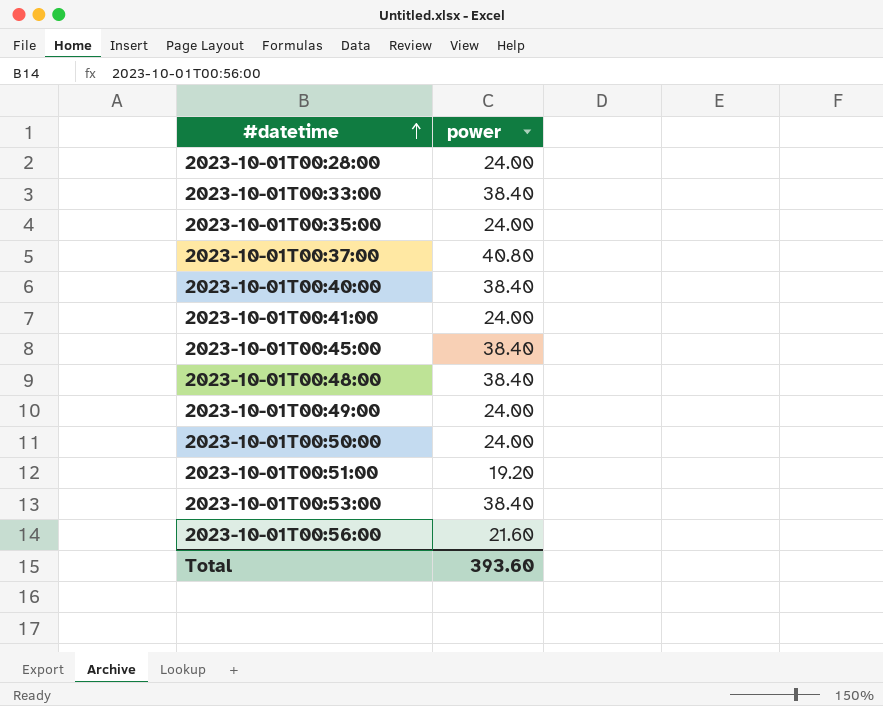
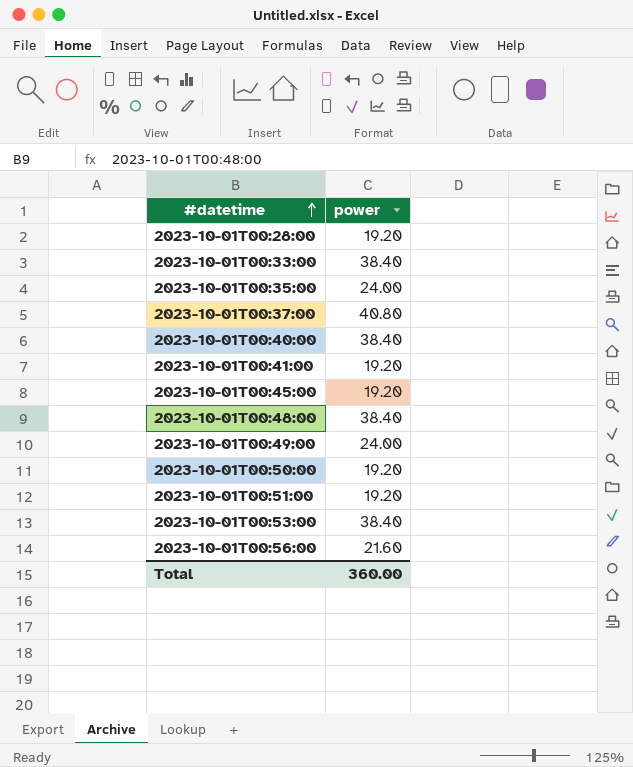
2023-10-01T00:28:00 | power: 24.00 -> 19.20
2023-10-01T00:41:00 | power: 24.00 -> 19.20
2023-10-01T00:45:00 | power: 38.40 -> 19.20
2023-10-01T00:50:00 | power: 24.00 -> 19.20
Total | power: 393.60 -> 360.00

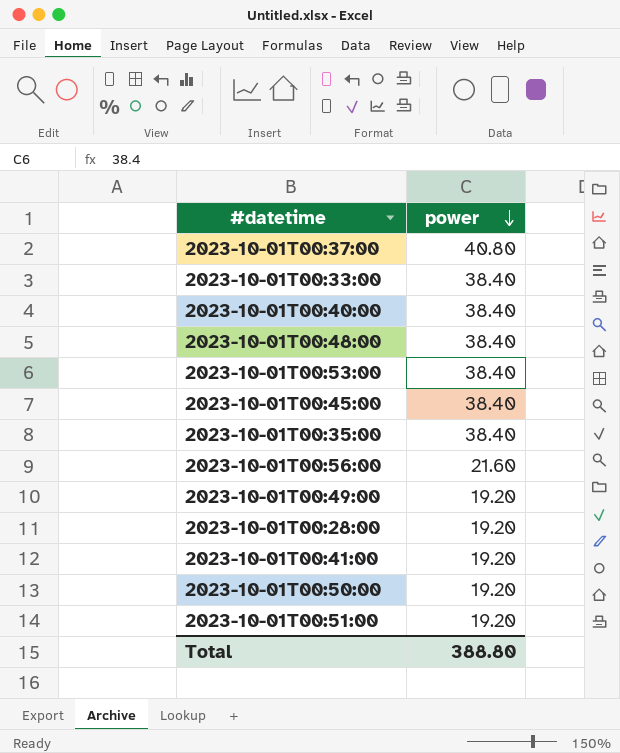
row order: #datetime ascending -> power descending
2023-10-01T00:45:00 | power: 19.20 -> 38.40
2023-10-01T00:35:00 | power: 24.00 -> 38.40
2023-10-01T00:49:00 | power: 24.00 -> 19.20
Total | power: 360.00 -> 388.80

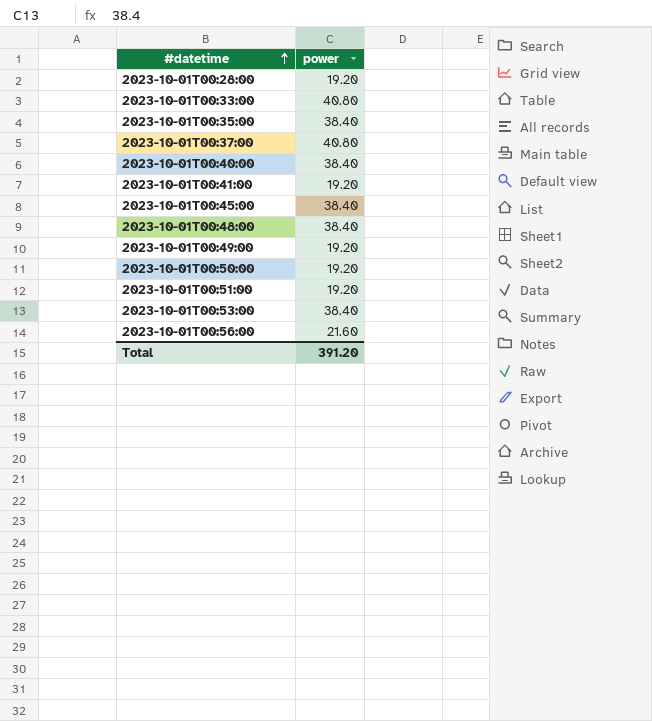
row order: power descending -> #datetime ascending
2023-10-01T00:33:00 | power: 38.40 -> 40.80
Total | power: 388.80 -> 391.20

